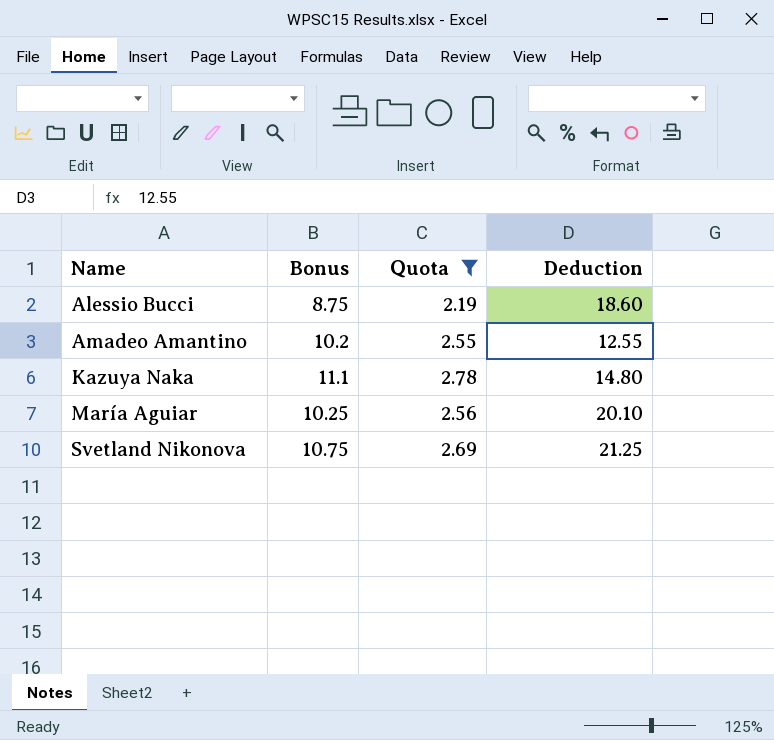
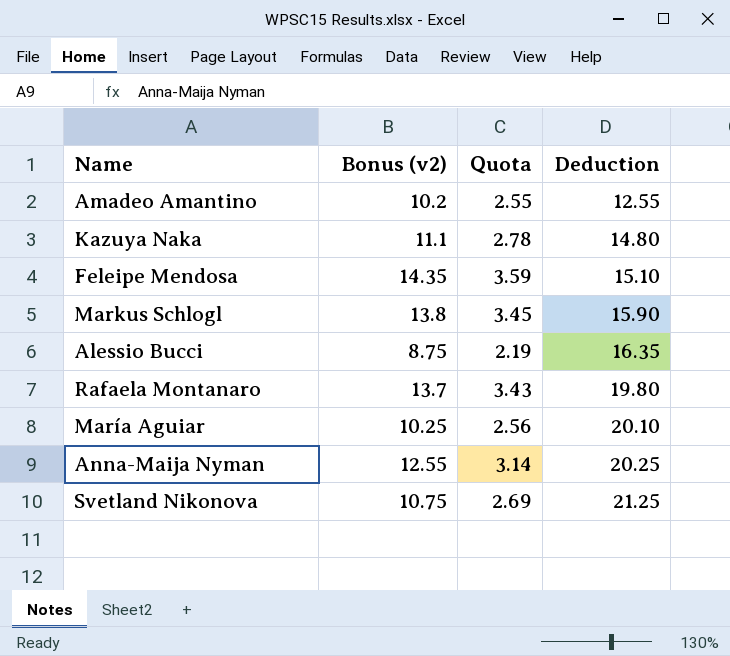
filter: Quota <= 2.78 -> none
row order: Name ascending -> Deduction ascending
column name: Bonus -> Bonus (v2)
Alessio Bucci | Deduction: 18.60 -> 16.35

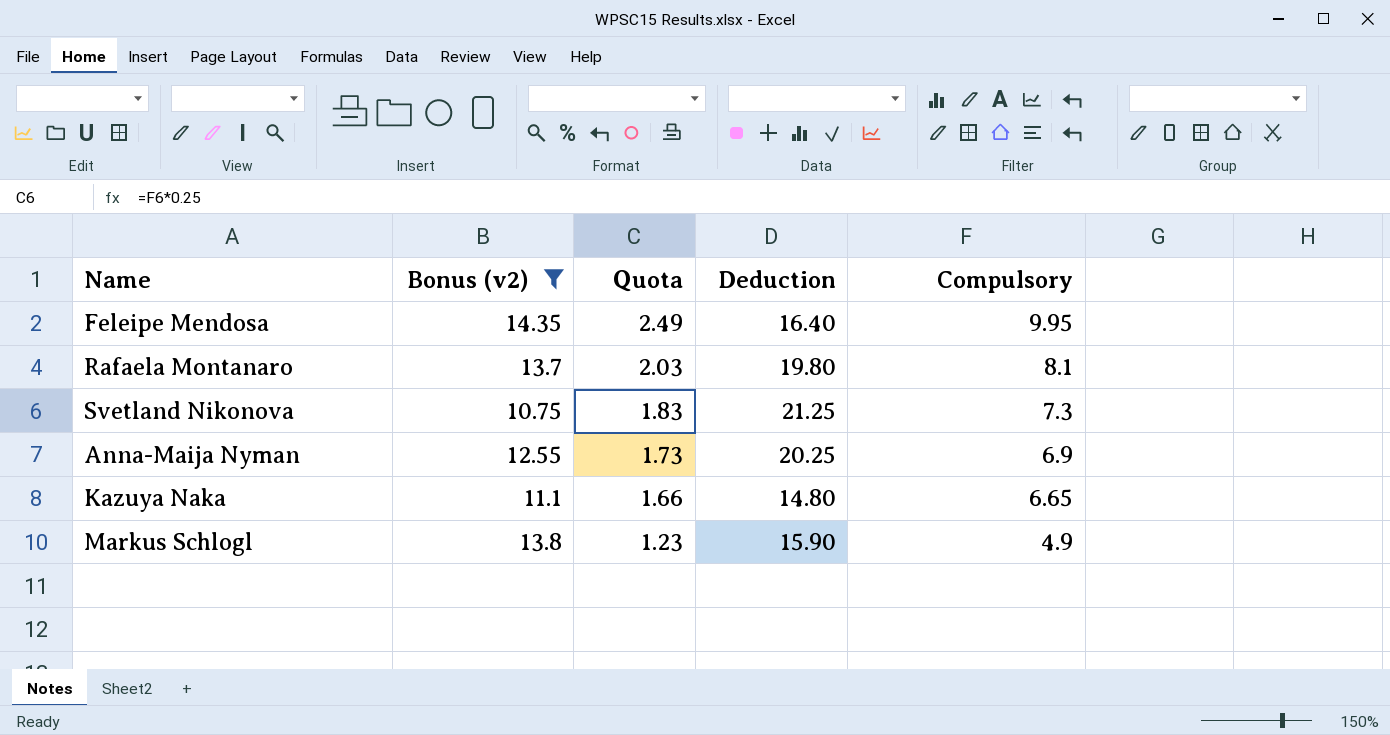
filter: none -> Bonus (v2) >= 10.75
row order: Deduction ascending -> Quota descending
column Quota | formula: [Bonus (v2)] * 0.25 -> [Compulsory] * 0.25
column Compulsory | position: none -> 5
Feleipe Mendosa | Deduction: 15.10 -> 16.40

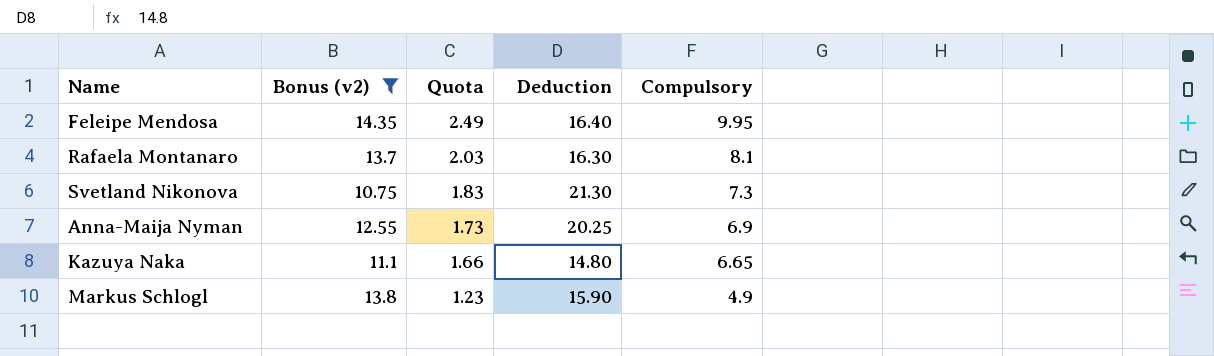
Rafaela Montanaro | Deduction: 19.80 -> 16.30
Svetland Nikonova | Deduction: 21.25 -> 21.30

